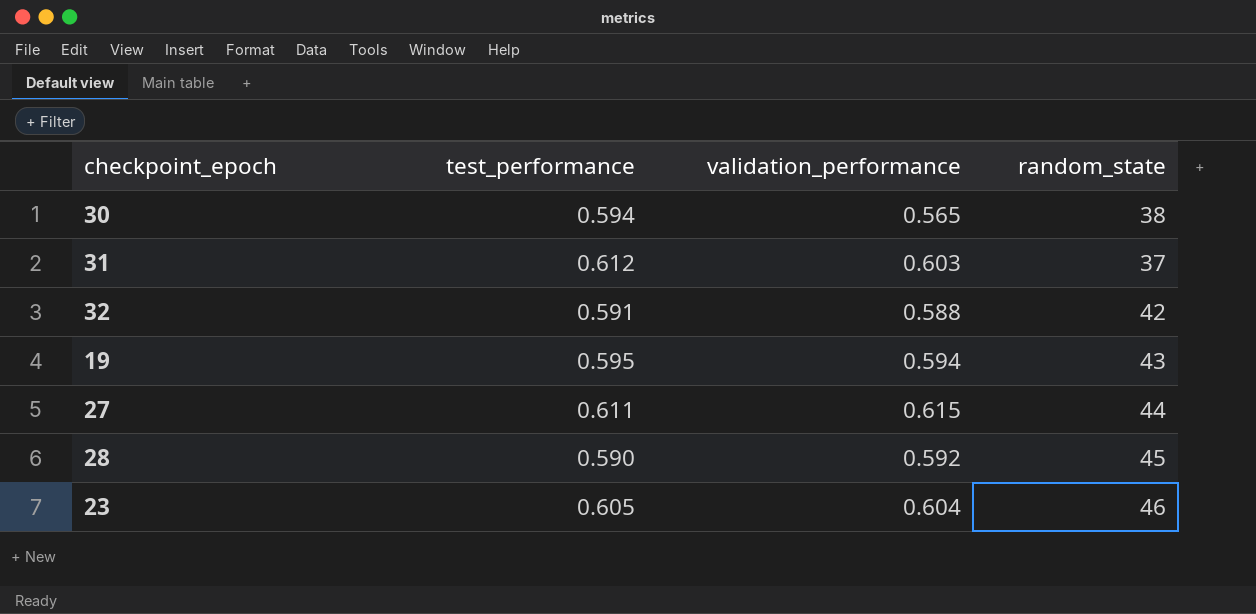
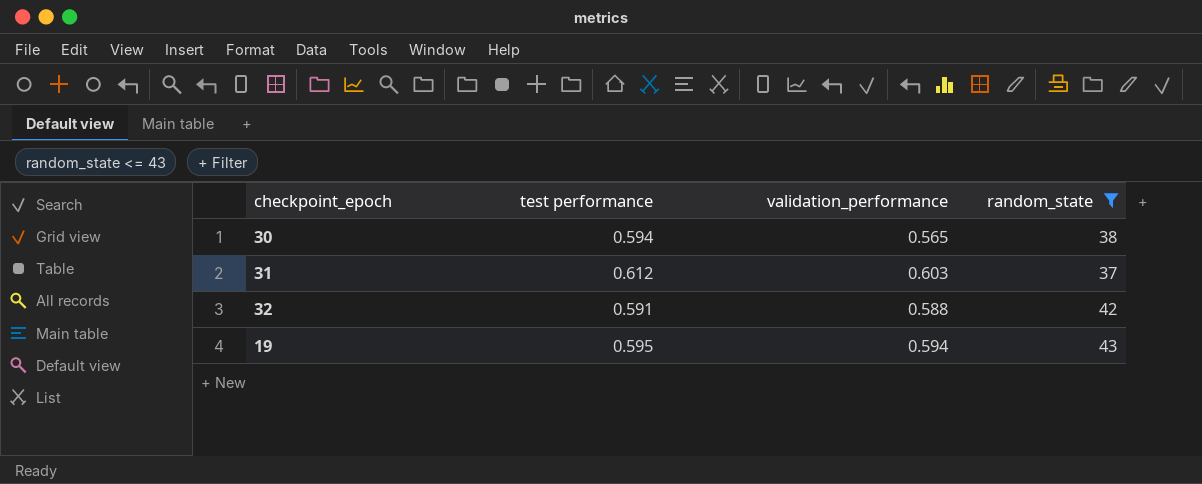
filter: none -> random_state <= 43
column name: test_performance -> test performance

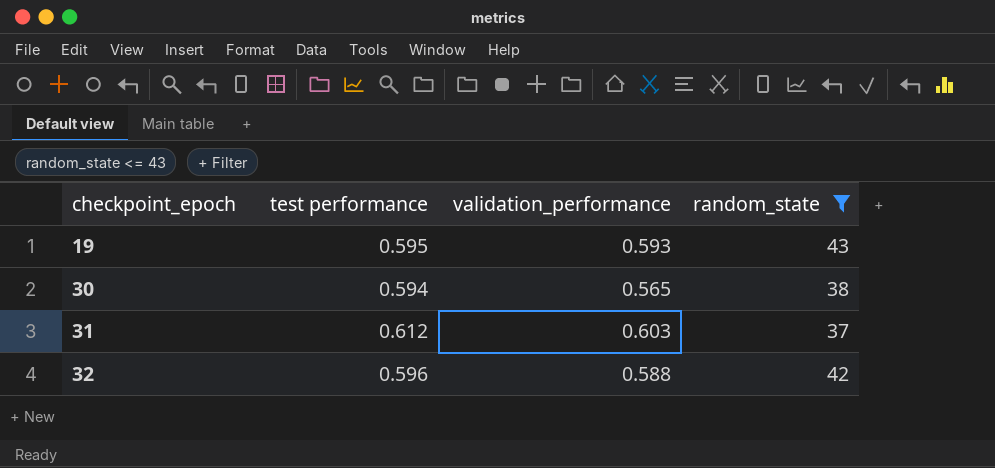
row order: none -> checkpoint_epoch ascending
19 | validation_performance: 0.594 -> 0.593
32 | test performance: 0.591 -> 0.596

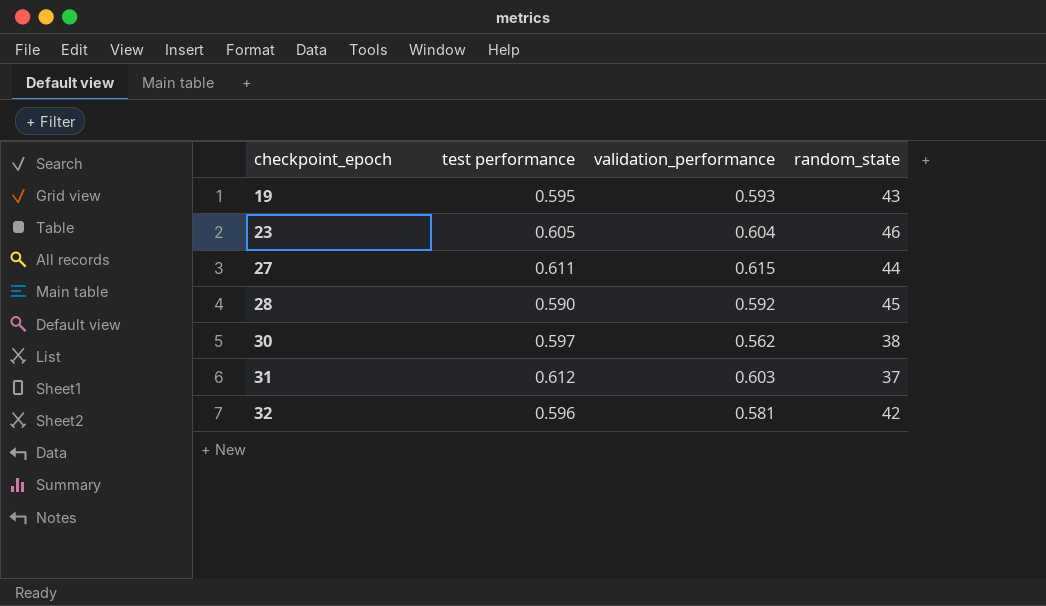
filter: random_state <= 43 -> none
30 | test performance: 0.594 -> 0.597
30 | validation_performance: 0.565 -> 0.562
32 | validation_performance: 0.588 -> 0.581

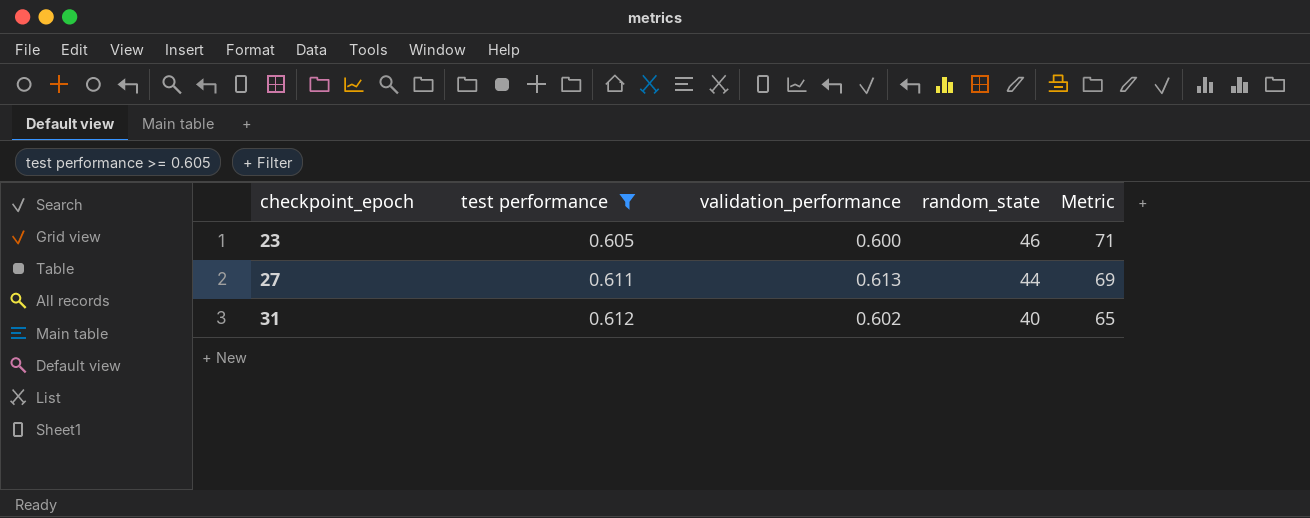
filter: none -> test performance >= 0.605
column Metric | formula: none -> [random_state] + 25
23 | validation_performance: 0.604 -> 0.600
27 | validation_performance: 0.615 -> 0.613
31 | validation_performance: 0.603 -> 0.602
31 | random_state: 37 -> 40

